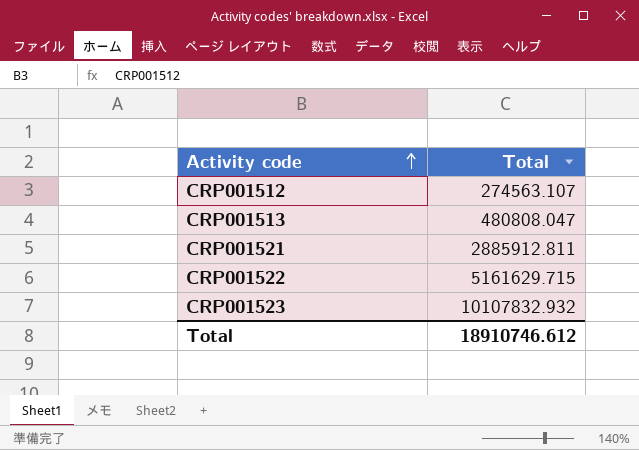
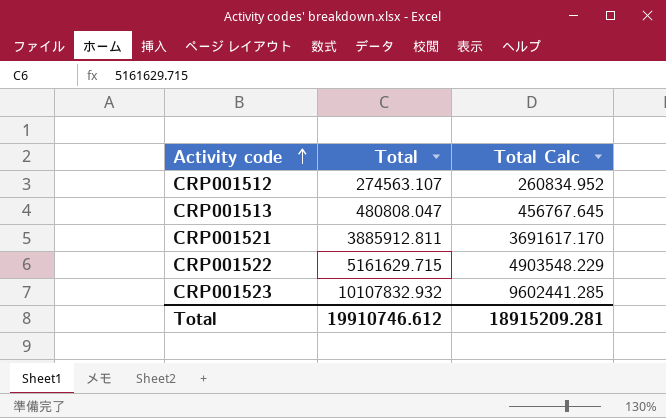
column Total Calc | formula: none -> [Total] * 0.95
CRP001521 | Total: 2885912.811 -> 3885912.811
Total | Total: 18910746.612 -> 19910746.612

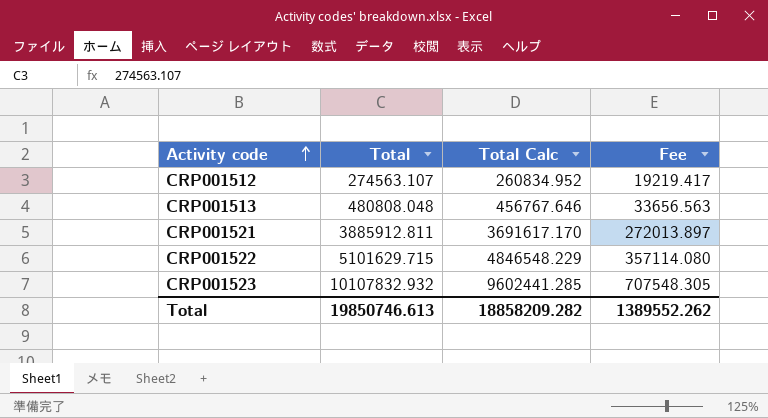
column Fee | formula: none -> [Total] * 0.07
CRP001513 | Total: 480808.047 -> 480808.048
CRP001513 | Total Calc: 456767.645 -> 456767.646
CRP001522 | Total: 5161629.715 -> 5101629.715
CRP001522 | Total Calc: 4903548.229 -> 4846548.229
Total | Total: 19910746.612 -> 19850746.613
Total | Total Calc: 18915209.281 -> 18858209.282

